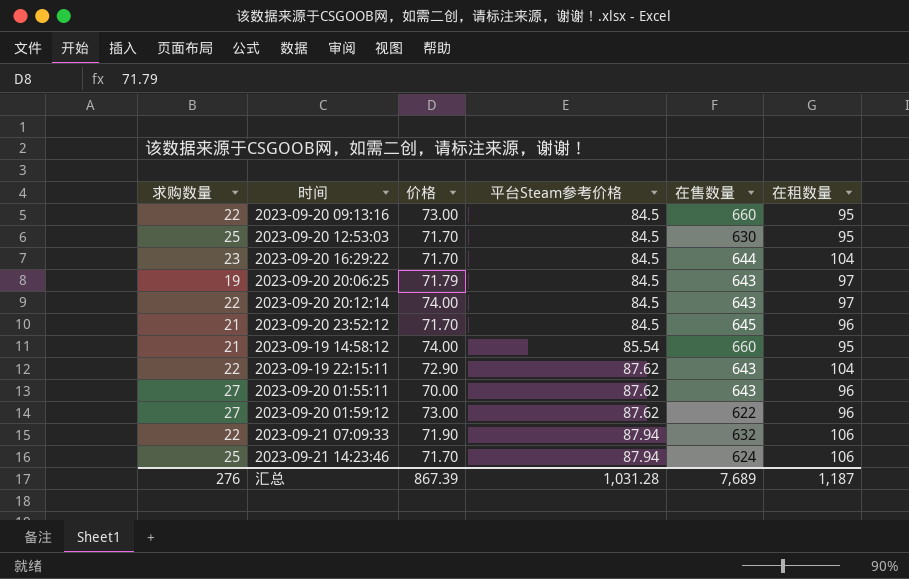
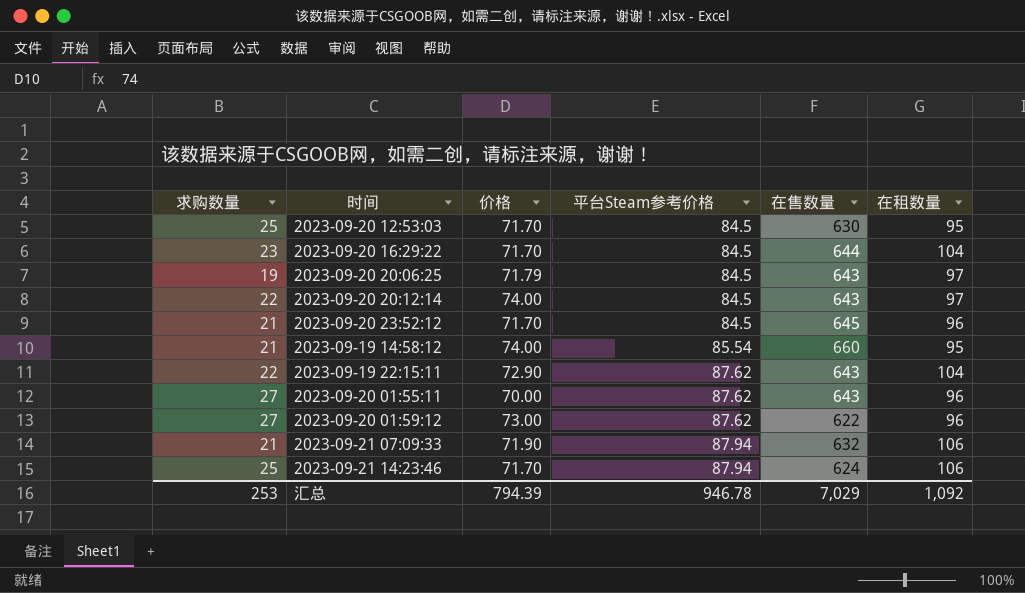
row 2023-09-20 09:13:16: 22 | 73.00 | 84.5 | 660 | 95 -> none
2023-09-21 07:09:33 | 求购数量: 22 -> 21
汇总 | 求购数量: 276 -> 253
汇总 | 价格: 867.39 -> 794.39
汇总 | 平台Steam参考价格: 1,031.28 -> 946.78
汇总 | 在售数量: 7,689 -> 7,029
汇总 | 在租数量: 1,187 -> 1,092

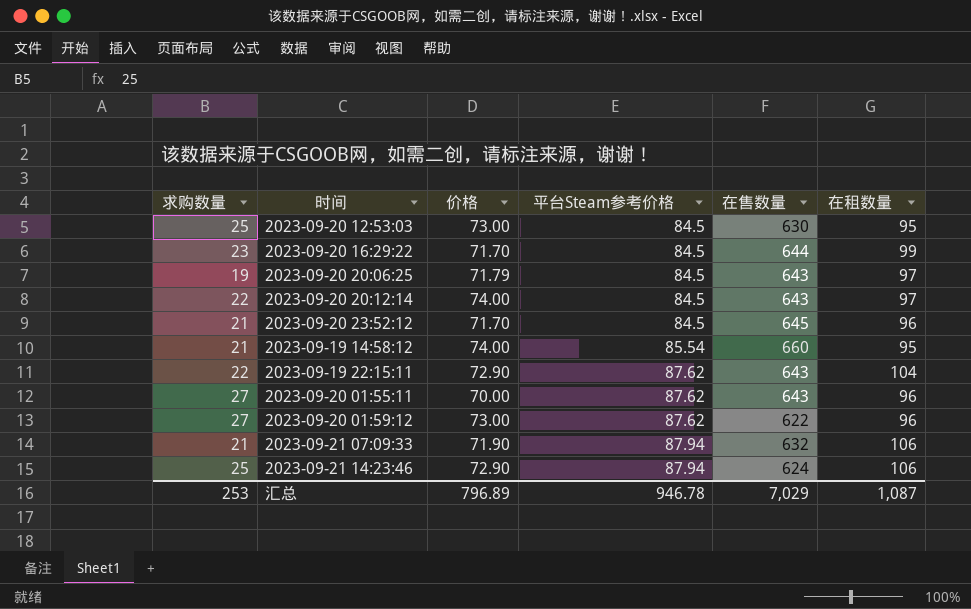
2023-09-20 12:53:03 | 价格: 71.70 -> 73.00
2023-09-20 16:29:22 | 在租数量: 104 -> 99
2023-09-21 14:23:46 | 价格: 71.70 -> 72.90
汇总 | 价格: 794.39 -> 796.89
汇总 | 在租数量: 1,092 -> 1,087

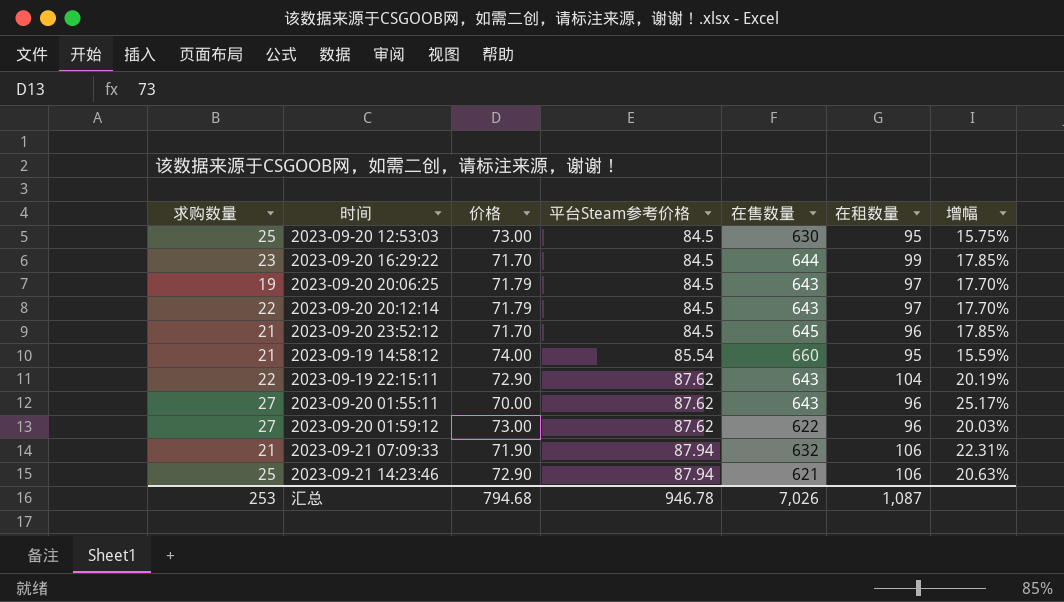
column 增幅 | formula: none -> ([平台Steam参考价格] - [价格]) / [价格]
2023-09-20 20:12:14 | 价格: 74.00 -> 71.79
2023-09-21 14:23:46 | 在售数量: 624 -> 621
汇总 | 价格: 796.89 -> 794.68
汇总 | 在售数量: 7,029 -> 7,026

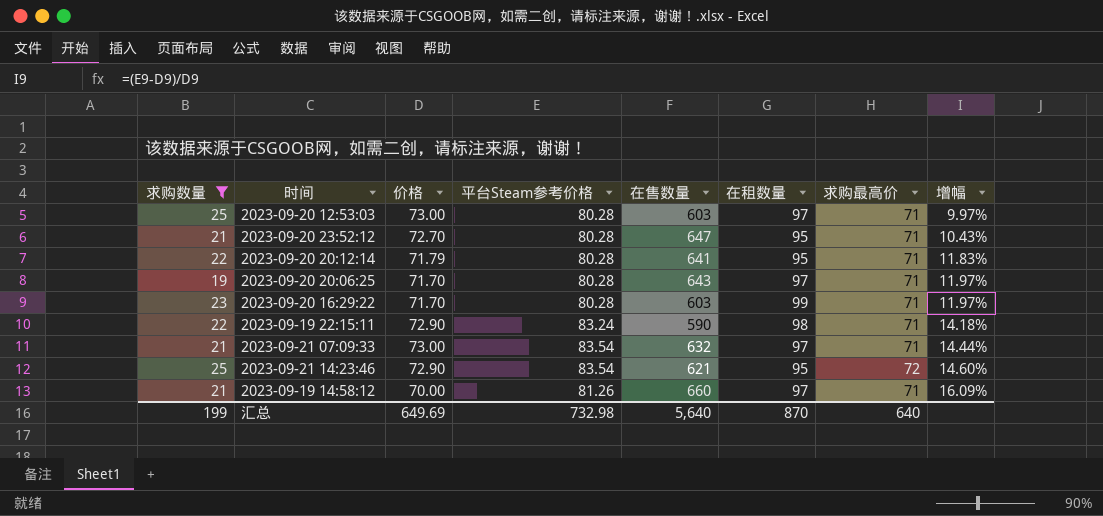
filter: none -> 求购数量 != 27
row order: 平台Steam参考价格 ascending -> 增幅 ascending
column 求购最高价 | position: none -> 7
2023-09-20 12:53:03 | 平台Steam参考价格: 84.5 -> 80.28
2023-09-20 12:53:03 | 在售数量: 630 -> 603
2023-09-20 12:53:03 | 在租数量: 95 -> 97
2023-09-20 12:53:03 | 增幅: 15.75% -> 9.97%
2023-09-20 23:52:12 | 价格: 71.70 -> 72.70
2023-09-20 23:52:12 | 平台Steam参考价格: 84.5 -> 80.28
2023-09-20 23:52:12 | 在售数量: 645 -> 647
2023-09-20 23:52:12 | 在租数量: 96 -> 95
2023-09-20 23:52:12 | 增幅: 17.85% -> 10.43%
2023-09-20 20:12:14 | 平台Steam参考价格: 84.5 -> 80.28
2023-09-20 20:12:14 | 在售数量: 643 -> 641
2023-09-20 20:12:14 | 在租数量: 97 -> 95
2023-09-20 20:12:14 | 增幅: 17.70% -> 11.83%
2023-09-20 20:06:25 | 价格: 71.79 -> 71.70
2023-09-20 20:06:25 | 平台Steam参考价格: 84.5 -> 80.28
2023-09-20 20:06:25 | 增幅: 17.70% -> 11.97%
2023-09-20 16:29:22 | 平台Steam参考价格: 84.5 -> 80.28
2023-09-20 16:29:22 | 在售数量: 644 -> 603
2023-09-20 16:29:22 | 增幅: 17.85% -> 11.97%
2023-09-19 22:15:11 | 平台Steam参考价格: 87.62 -> 83.24
2023-09-19 22:15:11 | 在售数量: 643 -> 590
2023-09-19 22:15:11 | 在租数量: 104 -> 98
2023-09-19 22:15:11 | 增幅: 20.19% -> 14.18%
2023-09-21 07:09:33 | 价格: 71.90 -> 73.00
2023-09-21 07:09:33 | 平台Steam参考价格: 87.94 -> 83.54
2023-09-21 07:09:33 | 在租数量: 106 -> 97
2023-09-21 07:09:33 | 增幅: 22.31% -> 14.44%
2023-09-21 14:23:46 | 平台Steam参考价格: 87.94 -> 83.54
2023-09-21 14:23:46 | 在租数量: 106 -> 95
2023-09-21 14:23:46 | 增幅: 20.63% -> 14.60%
2023-09-19 14:58:12 | 价格: 74.00 -> 70.00
2023-09-19 14:58:12 | 平台Steam参考价格: 85.54 -> 81.26
2023-09-19 14:58:12 | 在租数量: 95 -> 97
2023-09-19 14:58:12 | 增幅: 15.59% -> 16.09%
汇总 | 求购数量: 253 -> 199
汇总 | 价格: 794.68 -> 649.69
汇总 | 平台Steam参考价格: 946.78 -> 732.98
汇总 | 在售数量: 7,026 -> 5,640
汇总 | 在租数量: 1,087 -> 870

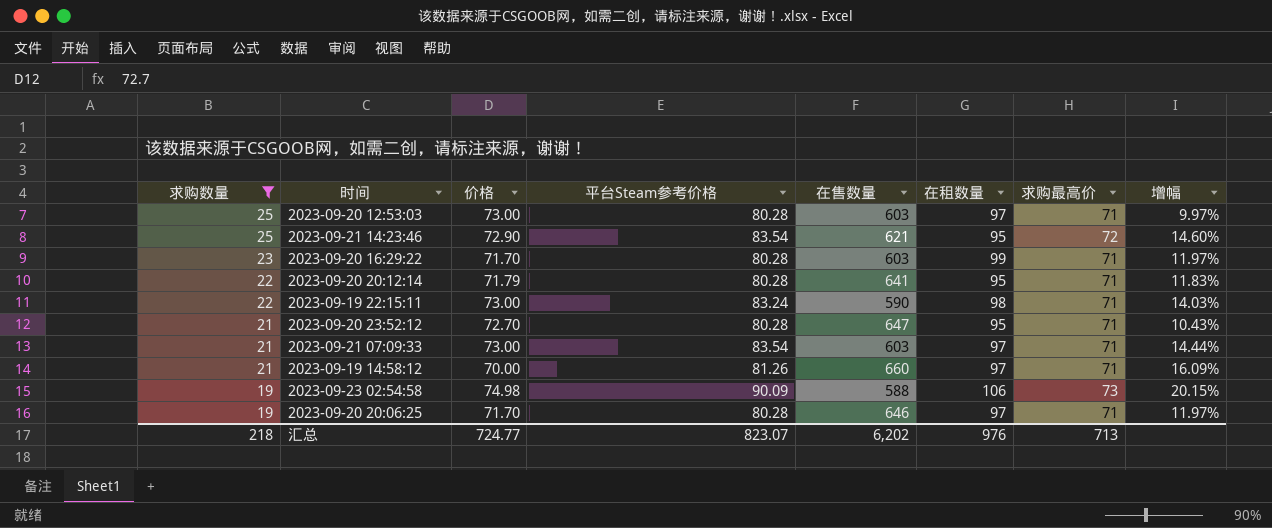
row order: 增幅 ascending -> 求购数量 descending
2023-09-19 22:15:11 | 价格: 72.90 -> 73.00
2023-09-19 22:15:11 | 增幅: 14.18% -> 14.03%
2023-09-21 07:09:33 | 在售数量: 632 -> 603
row 2023-09-23 02:54:58: none -> 19 | 74.98 | 90.09 | 588 | 106 | 73 | 20.15%
2023-09-20 20:06:25 | 在售数量: 643 -> 646
汇总 | 求购数量: 199 -> 218
汇总 | 价格: 649.69 -> 724.77
汇总 | 平台Steam参考价格: 732.98 -> 823.07
汇总 | 在售数量: 5,640 -> 6,202
汇总 | 在租数量: 870 -> 976
汇总 | 求购最高价: 640 -> 713

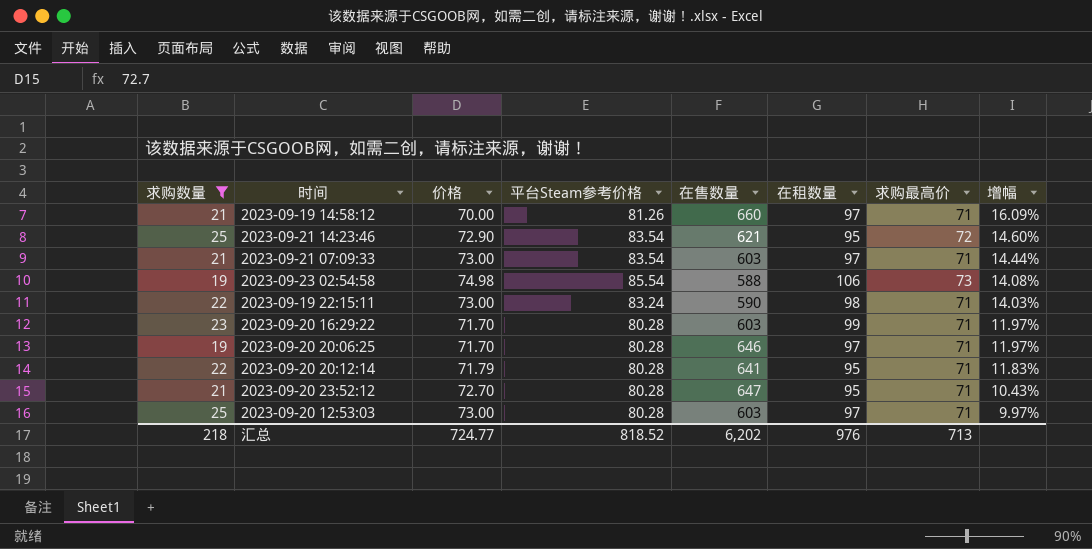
row order: 求购数量 descending -> 增幅 descending
2023-09-23 02:54:58 | 平台Steam参考价格: 90.09 -> 85.54
2023-09-23 02:54:58 | 增幅: 20.15% -> 14.08%
汇总 | 平台Steam参考价格: 823.07 -> 818.52

